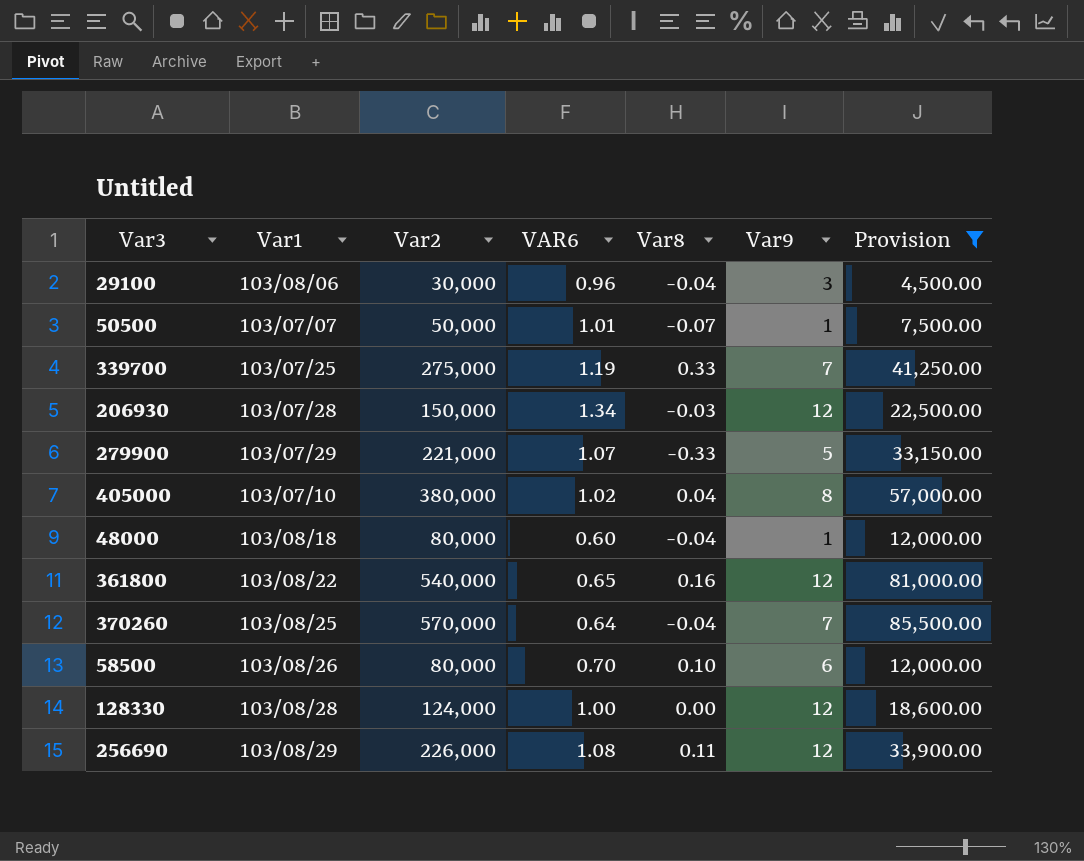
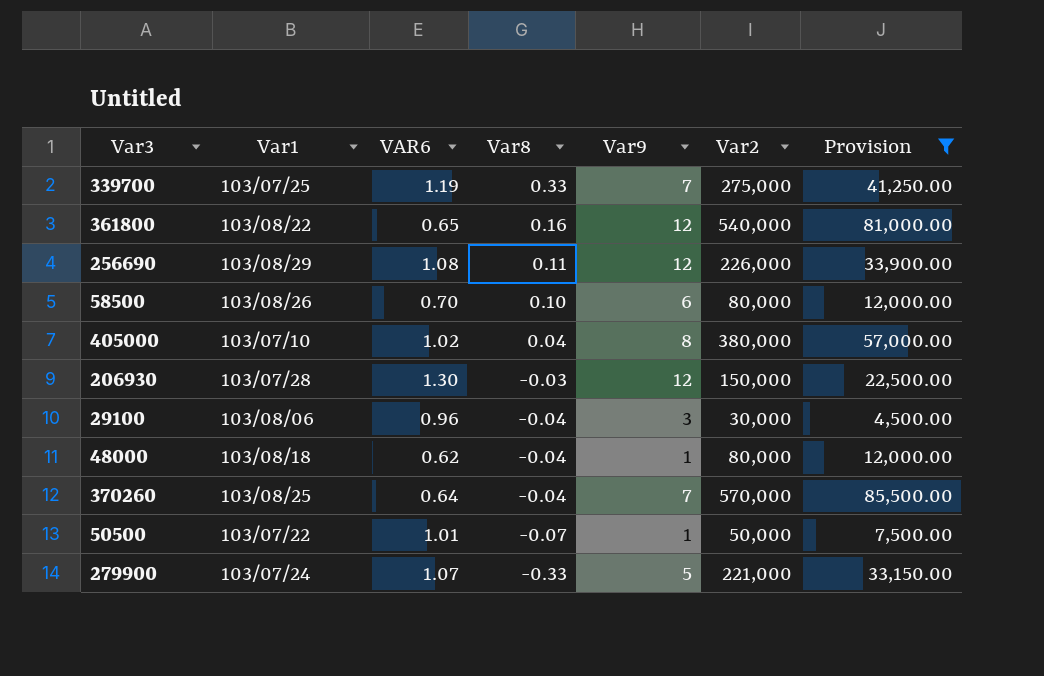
row order: none -> Var8 descending
column Var2 | position: 3 -> 6
row 128330: 103/08/28 | 124,000 | 1.00 | 0.00 | 12 | 18,600.00 -> none
206930 | VAR6: 1.34 -> 1.30
48000 | VAR6: 0.60 -> 0.62
50500 | Var1: 103/07/07 -> 103/07/22
279900 | Var1: 103/07/29 -> 103/07/24

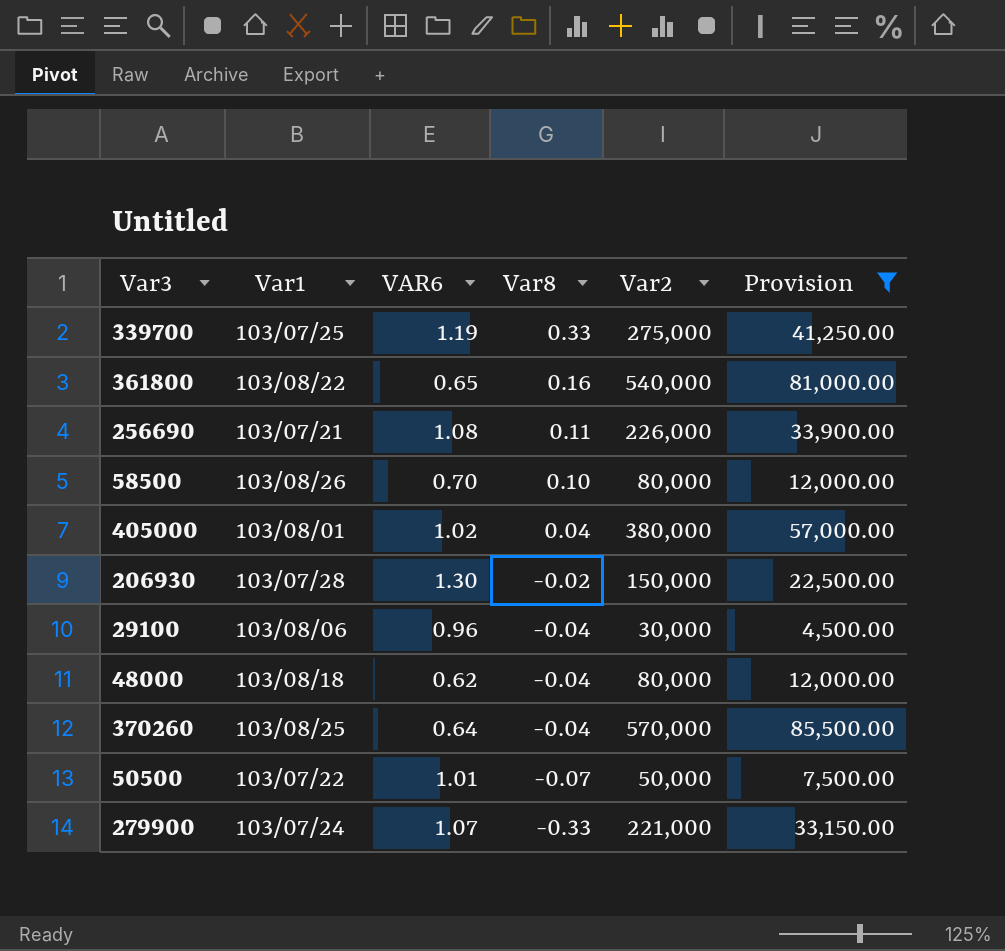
column Var9 | position: 5 -> none
256690 | Var1: 103/08/29 -> 103/07/21
405000 | Var1: 103/07/10 -> 103/08/01
206930 | Var8: -0.03 -> -0.02

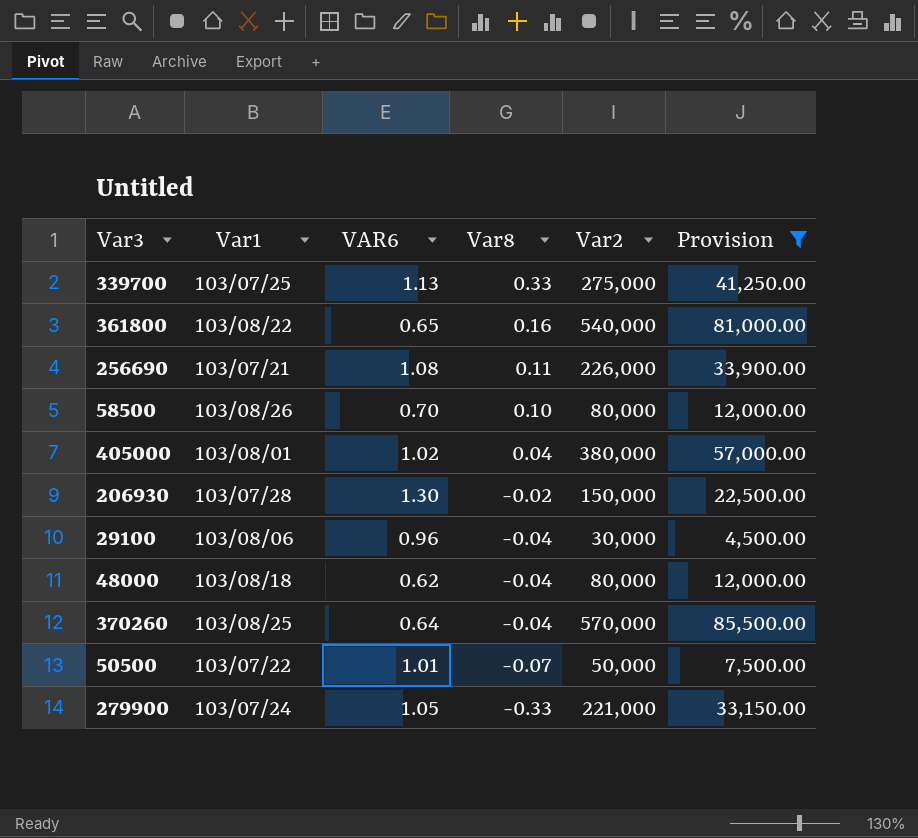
339700 | VAR6: 1.19 -> 1.13
279900 | VAR6: 1.07 -> 1.05

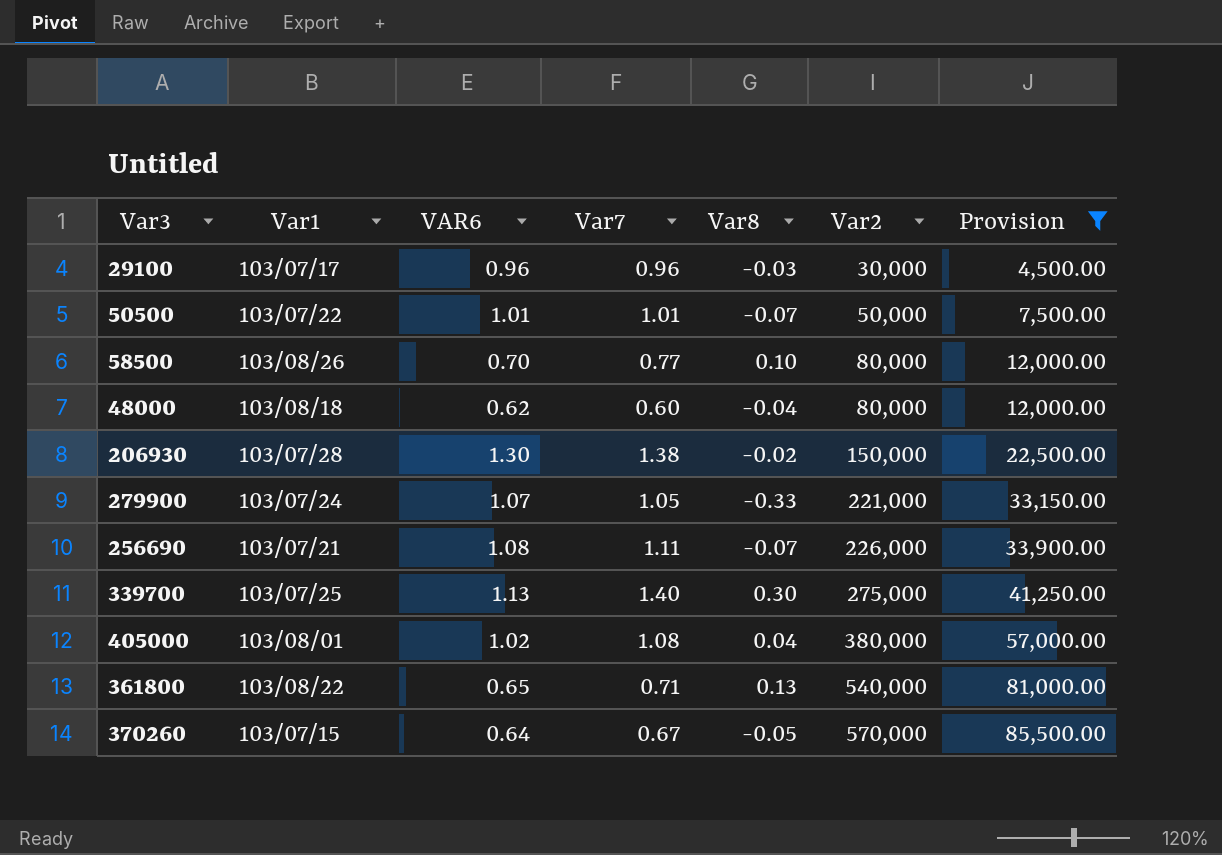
row order: Var8 descending -> Var2 ascending
column Var7 | position: none -> 4
29100 | Var1: 103/08/06 -> 103/07/17
29100 | Var8: -0.04 -> -0.03
279900 | VAR6: 1.05 -> 1.07
256690 | Var8: 0.11 -> -0.07
339700 | Var8: 0.33 -> 0.30
361800 | Var8: 0.16 -> 0.13
370260 | Var1: 103/08/25 -> 103/07/15
370260 | Var8: -0.04 -> -0.05

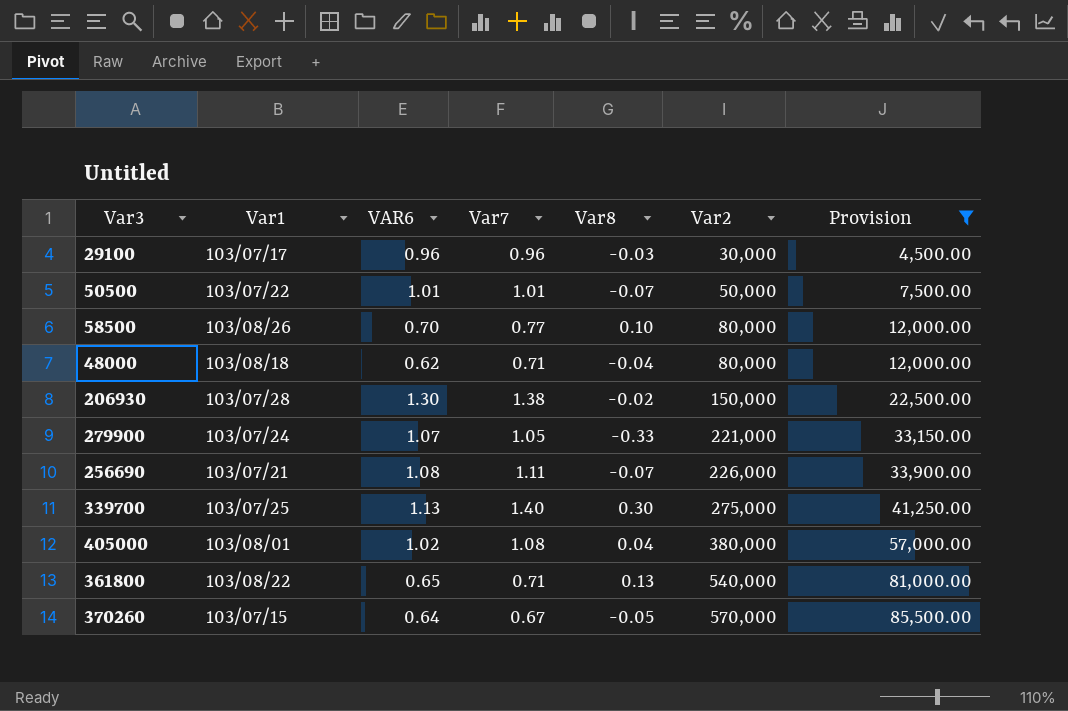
48000 | Var7: 0.60 -> 0.71

